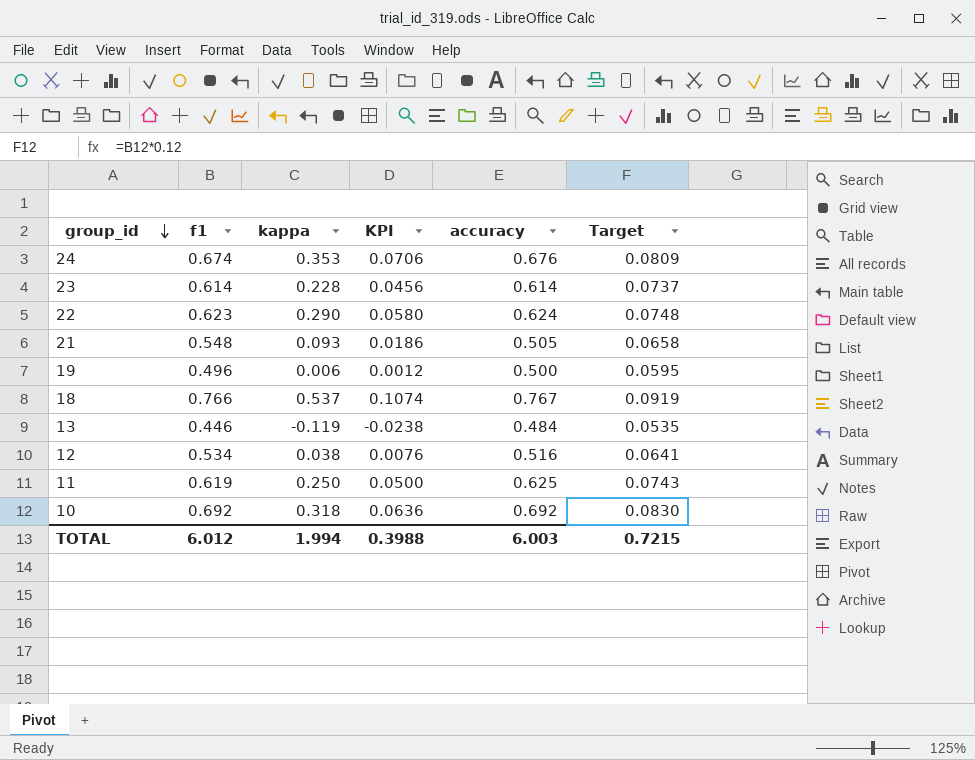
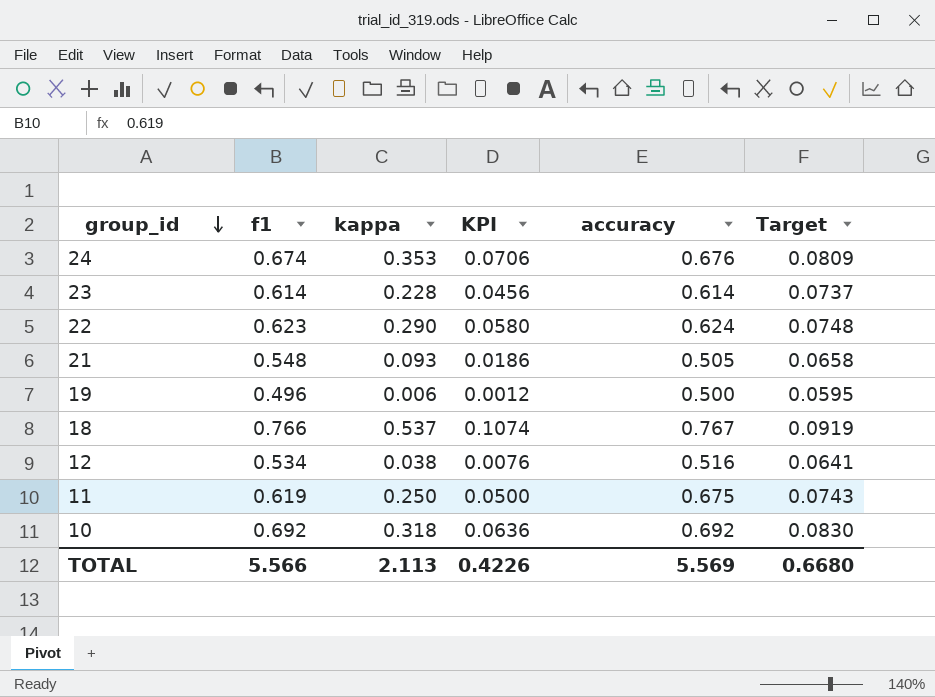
row 13: 0.446 | -0.119 | -0.0238 | 0.484 | 0.0535 -> none
11 | accuracy: 0.625 -> 0.675
TOTAL | f1: 6.012 -> 5.566
TOTAL | kappa: 1.994 -> 2.113
TOTAL | KPI: 0.3988 -> 0.4226
TOTAL | accuracy: 6.003 -> 5.569
TOTAL | Target: 0.7215 -> 0.6680

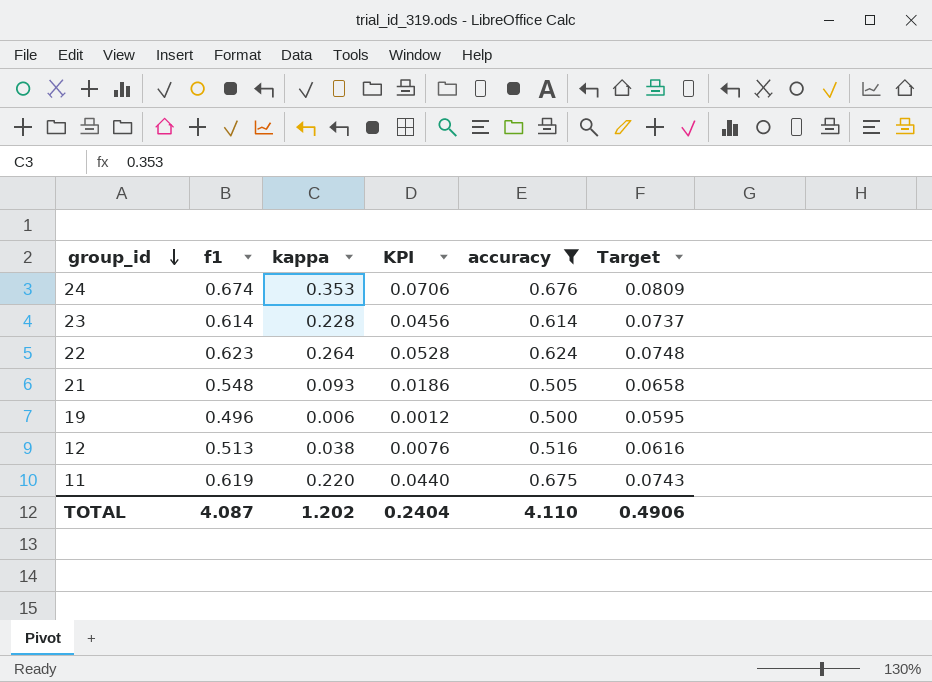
filter: none -> accuracy <= 0.676
22 | kappa: 0.290 -> 0.264
22 | KPI: 0.0580 -> 0.0528
12 | f1: 0.534 -> 0.513
12 | Target: 0.0641 -> 0.0616
11 | kappa: 0.250 -> 0.220
11 | KPI: 0.0500 -> 0.0440
TOTAL | f1: 5.566 -> 4.087
TOTAL | kappa: 2.113 -> 1.202
TOTAL | KPI: 0.4226 -> 0.2404
TOTAL | accuracy: 5.569 -> 4.110
TOTAL | Target: 0.6680 -> 0.4906

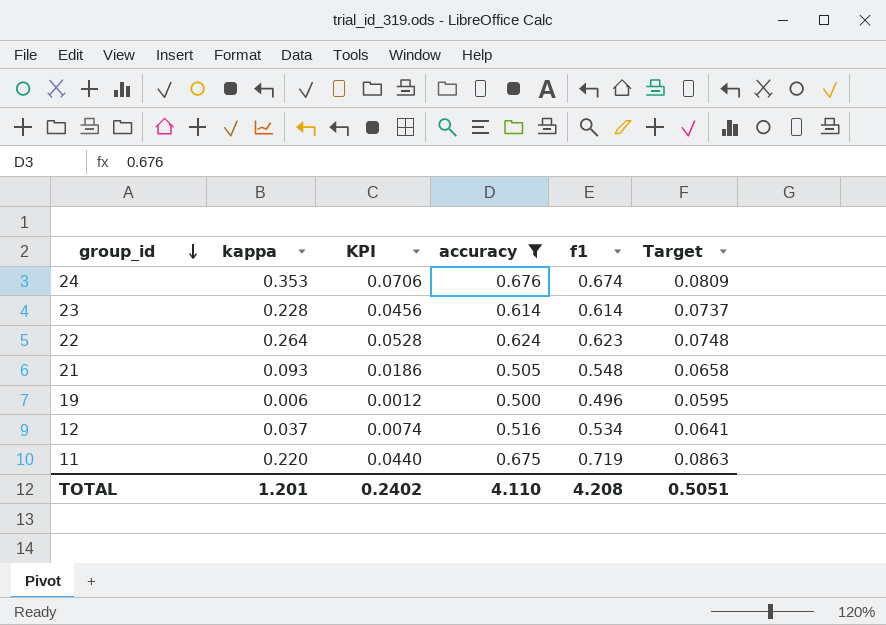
column f1 | position: 2 -> 5
12 | kappa: 0.038 -> 0.037
12 | KPI: 0.0076 -> 0.0074
12 | f1: 0.513 -> 0.534
12 | Target: 0.0616 -> 0.0641
11 | f1: 0.619 -> 0.719
11 | Target: 0.0743 -> 0.0863
TOTAL | kappa: 1.202 -> 1.201
TOTAL | KPI: 0.2404 -> 0.2402
TOTAL | f1: 4.087 -> 4.208
TOTAL | Target: 0.4906 -> 0.5051

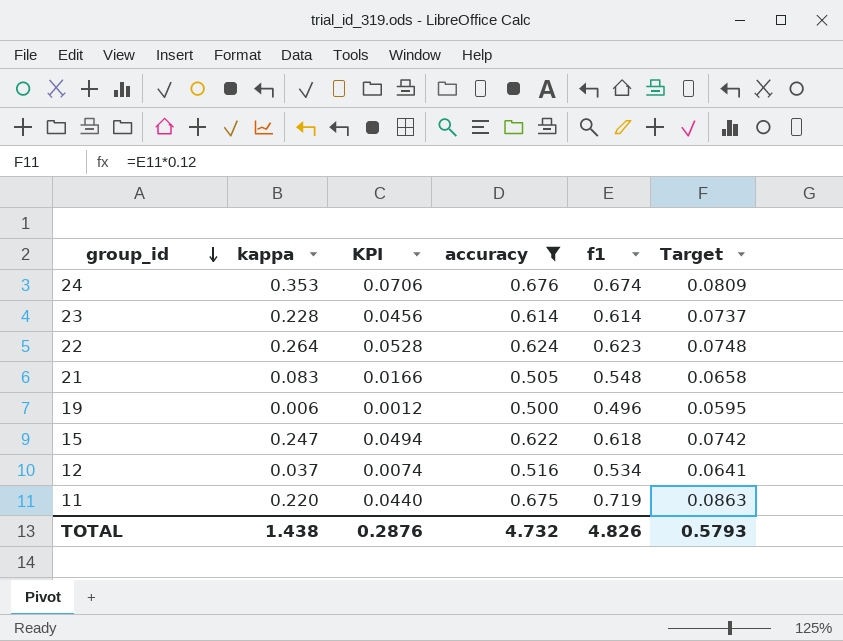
21 | kappa: 0.093 -> 0.083
21 | KPI: 0.0186 -> 0.0166
row 15: none -> 0.247 | 0.0494 | 0.622 | 0.618 | 0.0742
TOTAL | kappa: 1.201 -> 1.438
TOTAL | KPI: 0.2402 -> 0.2876
TOTAL | accuracy: 4.110 -> 4.732
TOTAL | f1: 4.208 -> 4.826
TOTAL | Target: 0.5051 -> 0.5793

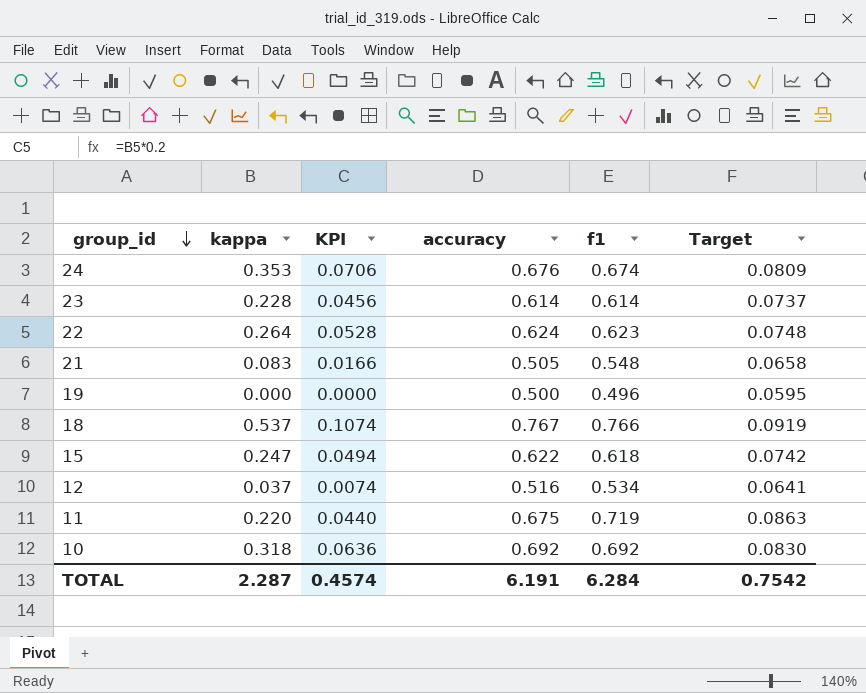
filter: accuracy <= 0.676 -> none
19 | kappa: 0.006 -> 0.000
19 | KPI: 0.0012 -> 0.0000
TOTAL | kappa: 1.438 -> 2.287
TOTAL | KPI: 0.2876 -> 0.4574
TOTAL | accuracy: 4.732 -> 6.191
TOTAL | f1: 4.826 -> 6.284
TOTAL | Target: 0.5793 -> 0.7542

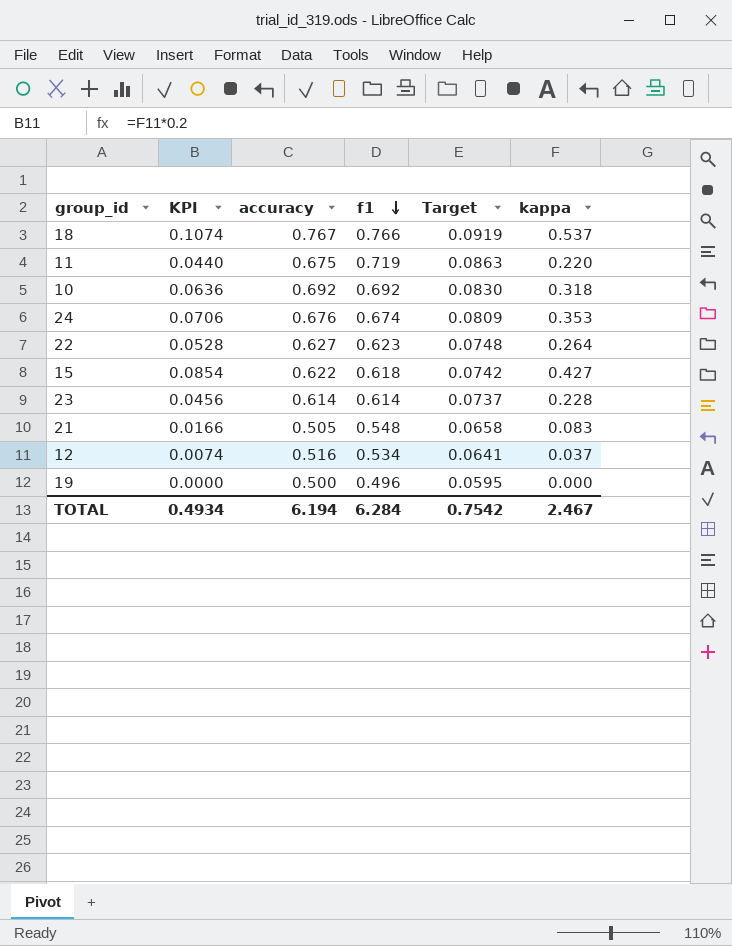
row order: group_id descending -> f1 descending
column kappa | position: 2 -> 6
22 | accuracy: 0.624 -> 0.627
15 | KPI: 0.0494 -> 0.0854
15 | kappa: 0.247 -> 0.427
TOTAL | KPI: 0.4574 -> 0.4934
TOTAL | accuracy: 6.191 -> 6.194
TOTAL | kappa: 2.287 -> 2.467

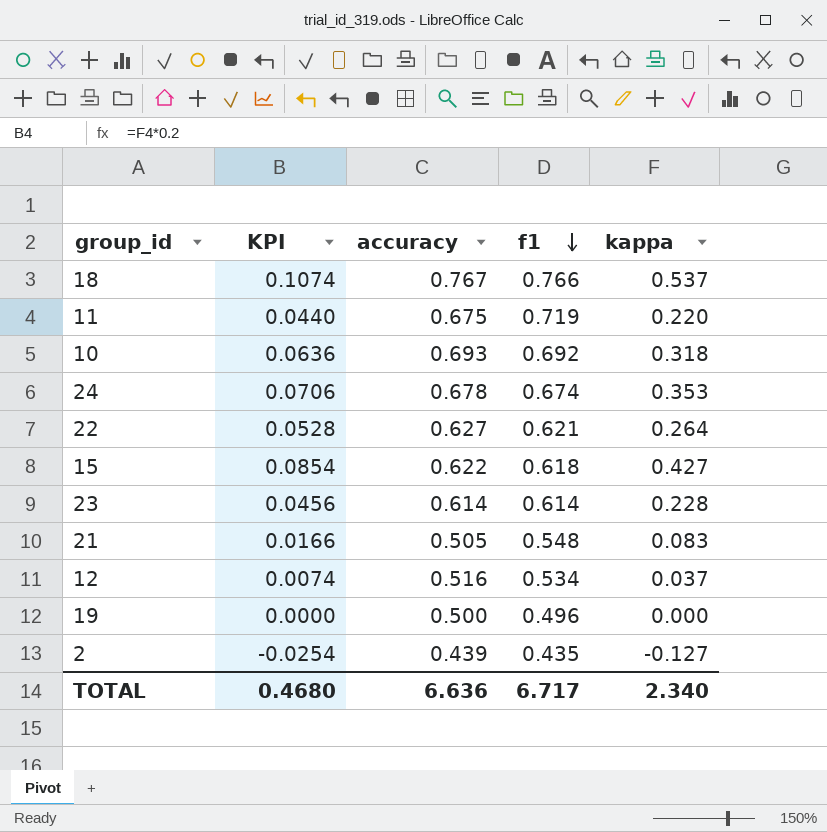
column Target | formula: [f1] * 0.12 -> none
10 | accuracy: 0.692 -> 0.693
24 | accuracy: 0.676 -> 0.678
22 | f1: 0.623 -> 0.621
row 2: none -> -0.0254 | 0.439 | 0.435 | -0.127
TOTAL | KPI: 0.4934 -> 0.4680
TOTAL | accuracy: 6.194 -> 6.636
TOTAL | f1: 6.284 -> 6.717
TOTAL | kappa: 2.467 -> 2.340

